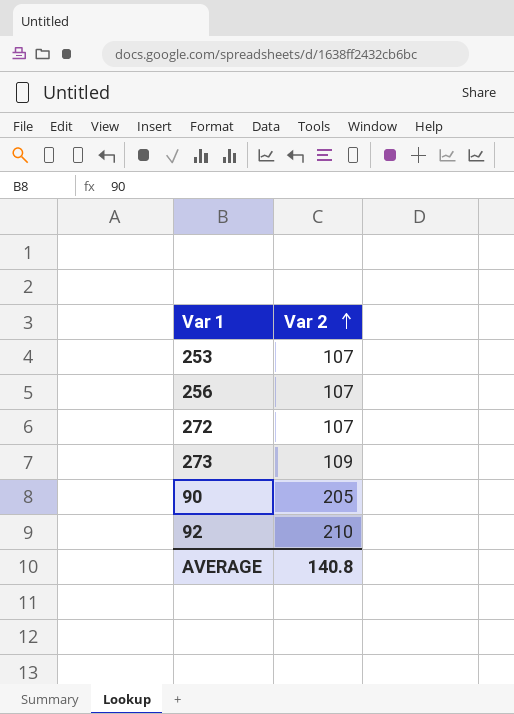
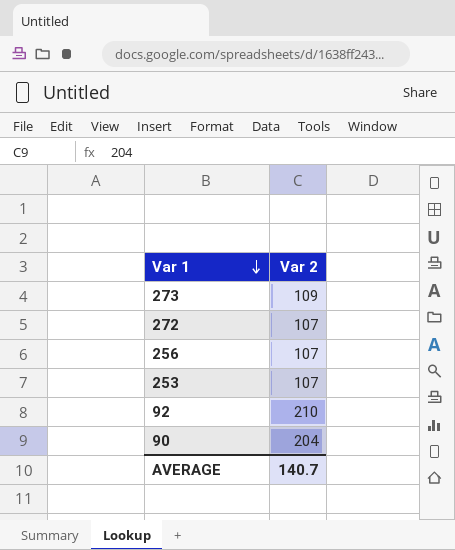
row order: Var 2 ascending -> Var 1 descending
90 | Var 2: 205 -> 204
AVERAGE | Var 2: 140.8 -> 140.7

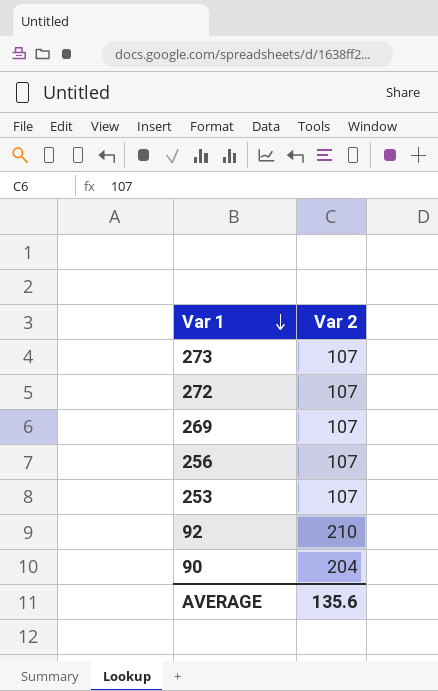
273 | Var 2: 109 -> 107
row 269: none -> 107
AVERAGE | Var 2: 140.7 -> 135.6

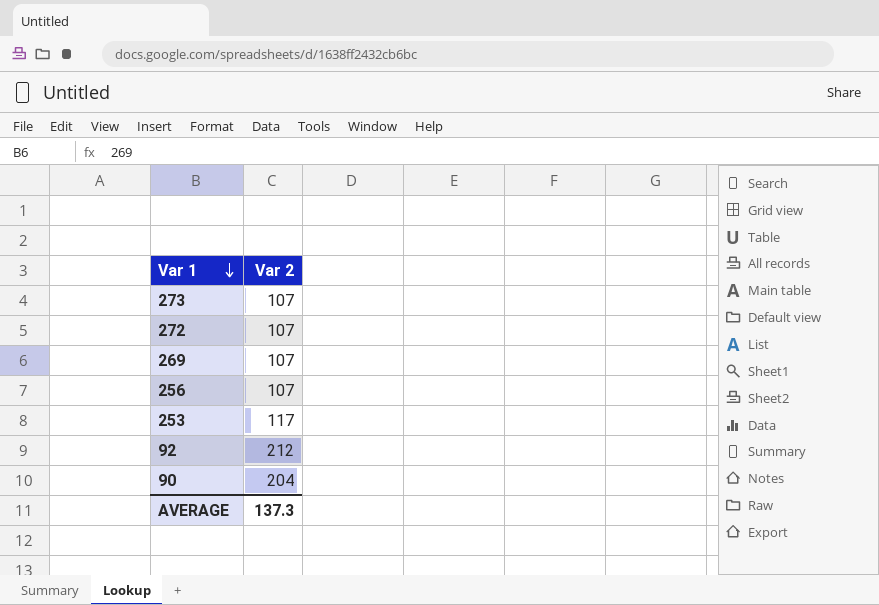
253 | Var 2: 107 -> 117
92 | Var 2: 210 -> 212
AVERAGE | Var 2: 135.6 -> 137.3

